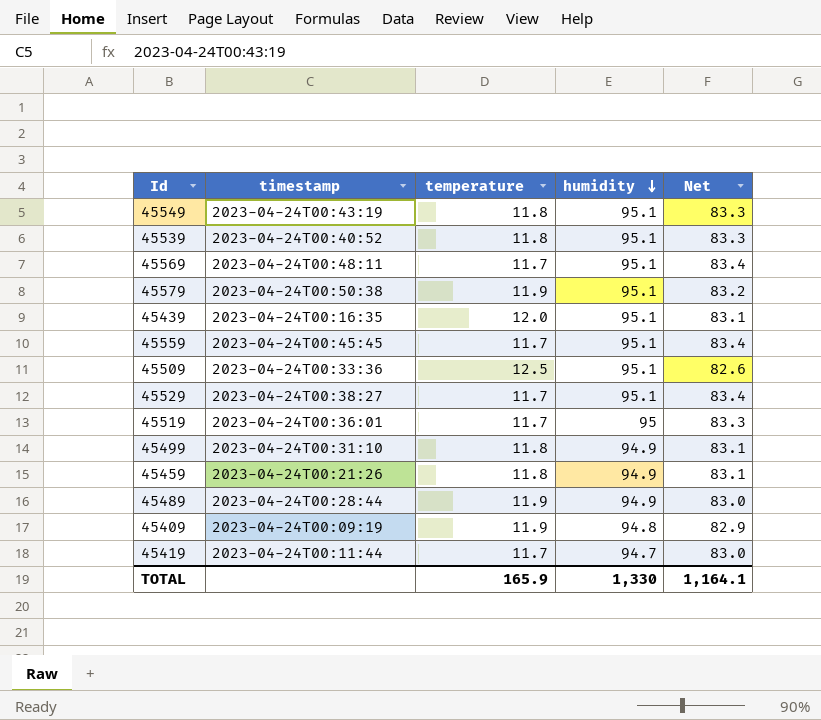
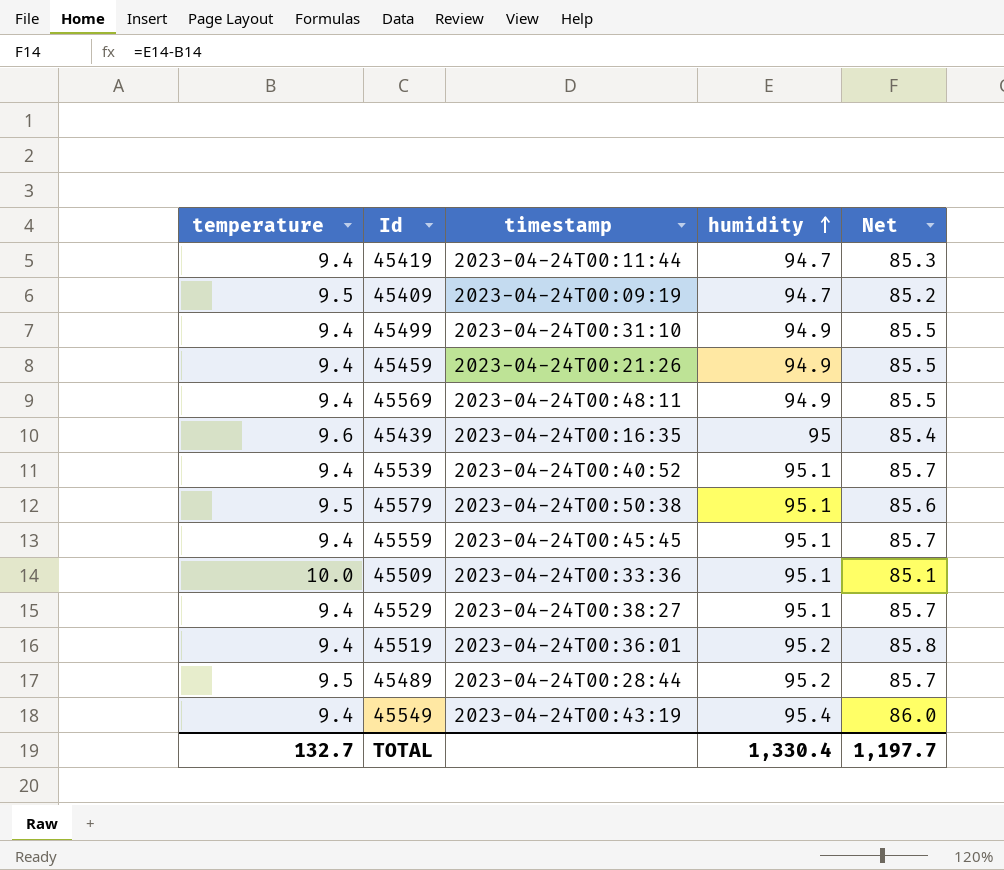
row order: humidity descending -> humidity ascending
column temperature | position: 3 -> 1
45419 | temperature: 11.7 -> 9.4
45419 | Net: 83.0 -> 85.3
45409 | temperature: 11.9 -> 9.5
45409 | humidity: 94.8 -> 94.7
45409 | Net: 82.9 -> 85.2
45499 | temperature: 11.8 -> 9.4
45499 | Net: 83.1 -> 85.5
45459 | temperature: 11.8 -> 9.4
45459 | Net: 83.1 -> 85.5
45569 | temperature: 11.7 -> 9.4
45569 | humidity: 95.1 -> 94.9
45569 | Net: 83.4 -> 85.5
45439 | temperature: 12.0 -> 9.6
45439 | humidity: 95.1 -> 95
45439 | Net: 83.1 -> 85.4
45539 | temperature: 11.8 -> 9.4
45539 | Net: 83.3 -> 85.7
45579 | temperature: 11.9 -> 9.5
45579 | Net: 83.2 -> 85.6
45559 | temperature: 11.7 -> 9.4
45559 | Net: 83.4 -> 85.7
45509 | temperature: 12.5 -> 10.0
45509 | Net: 82.6 -> 85.1
45529 | temperature: 11.7 -> 9.4
45529 | Net: 83.4 -> 85.7
45519 | temperature: 11.7 -> 9.4
45519 | humidity: 95 -> 95.2
45519 | Net: 83.3 -> 85.8
45489 | temperature: 11.9 -> 9.5
45489 | humidity: 94.9 -> 95.2
45489 | Net: 83.0 -> 85.7
45549 | temperature: 11.8 -> 9.4
45549 | humidity: 95.1 -> 95.4
45549 | Net: 83.3 -> 86.0
TOTAL | temperature: 165.9 -> 132.7
TOTAL | humidity: 1,330 -> 1,330.4
TOTAL | Net: 1,164.1 -> 1,197.7

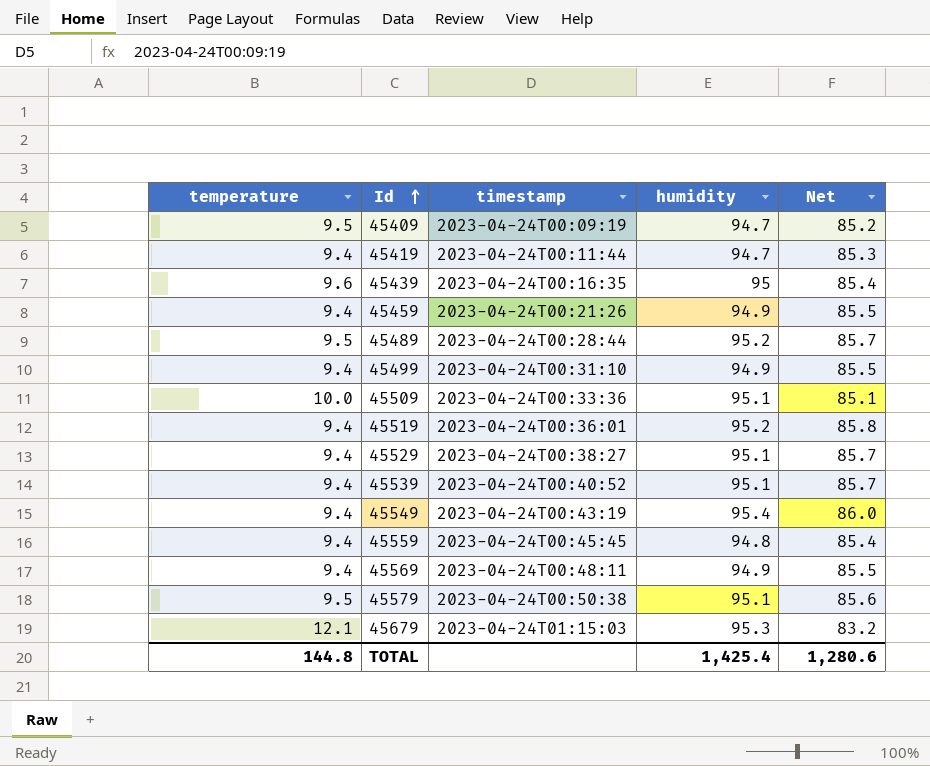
row order: humidity ascending -> Id ascending
45559 | humidity: 95.1 -> 94.8
45559 | Net: 85.7 -> 85.4
row 45679: none -> 12.1 | 2023-04-24T01:15:03 | 95.3 | 83.2
TOTAL | temperature: 132.7 -> 144.8
TOTAL | humidity: 1,330.4 -> 1,425.4
TOTAL | Net: 1,197.7 -> 1,280.6

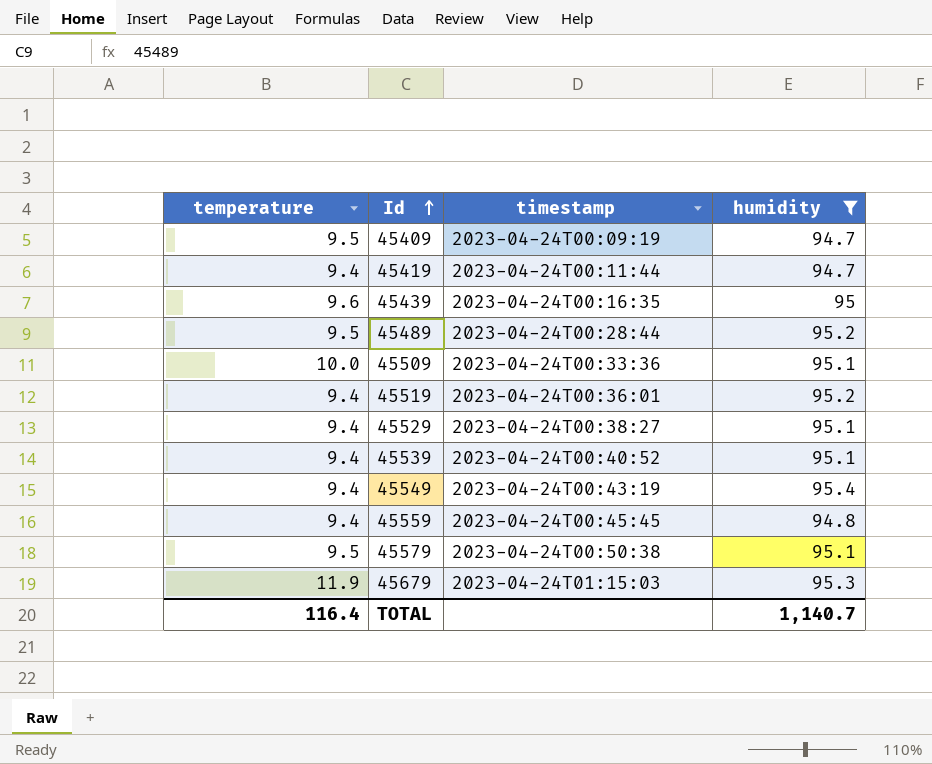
filter: none -> humidity != 94.9
column Net | formula: [humidity] - [temperature] -> none
45679 | temperature: 12.1 -> 11.9
TOTAL | temperature: 144.8 -> 116.4
TOTAL | humidity: 1,425.4 -> 1,140.7

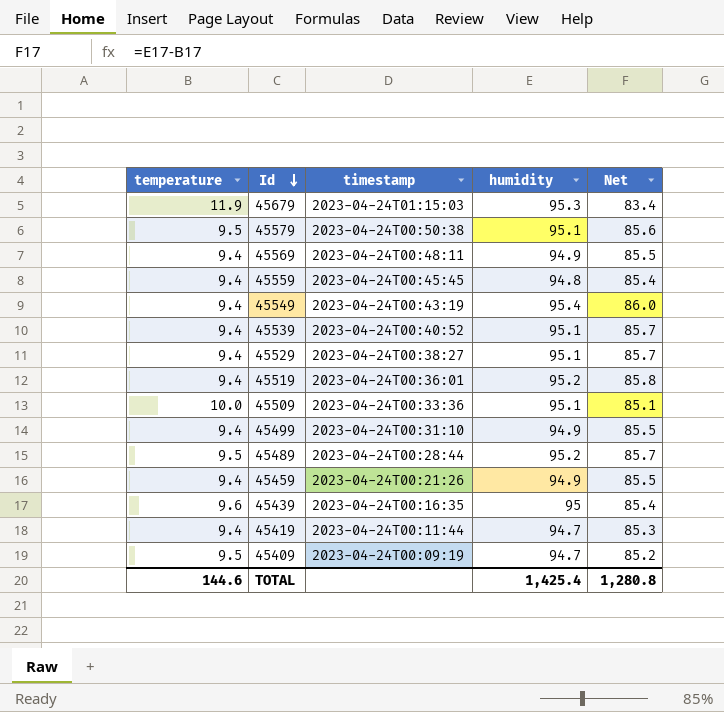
filter: humidity != 94.9 -> none
row order: Id ascending -> Id descending
column Net | formula: none -> [humidity] - [temperature]
TOTAL | temperature: 116.4 -> 144.6
TOTAL | humidity: 1,140.7 -> 1,425.4

